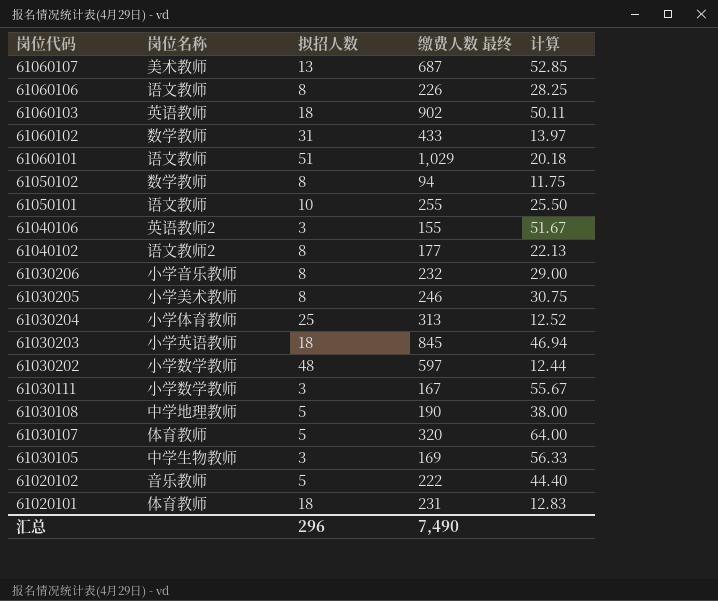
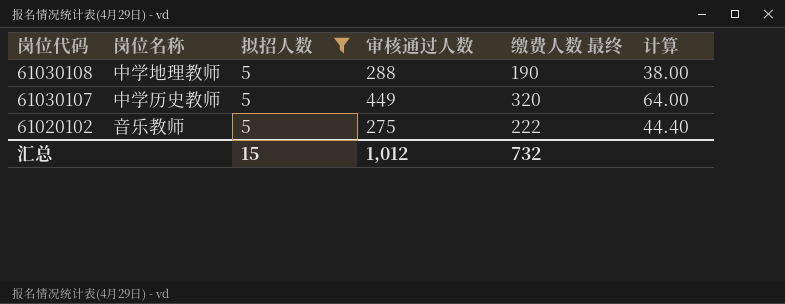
filter: none -> 拟招人数 = 5
column 审核通过人数 | position: none -> 4
61030107 | 岗位名称: 体育教师 -> 中学历史教师
汇总 | 拟招人数: 296 -> 15
汇总 | 缴费人数 最终: 7,490 -> 732

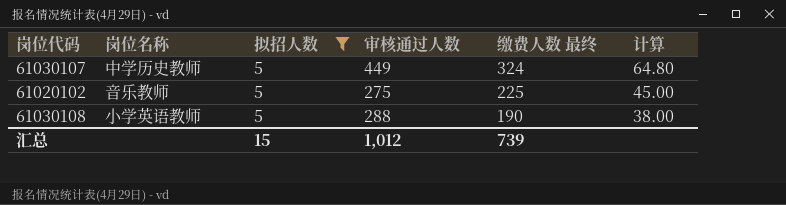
row order: 岗位代码 descending -> 缴费人数 最终 descending
61030107 | 缴费人数 最终: 320 -> 324
61030107 | 计算: 64.00 -> 64.80
61020102 | 缴费人数 最终: 222 -> 225
61020102 | 计算: 44.40 -> 45.00
61030108 | 岗位名称: 中学地理教师 -> 小学英语教师
汇总 | 缴费人数 最终: 732 -> 739

